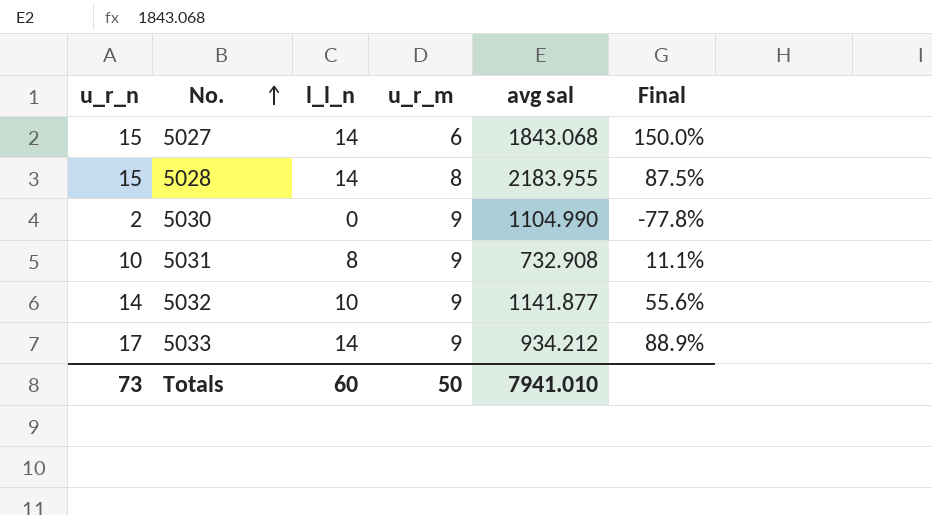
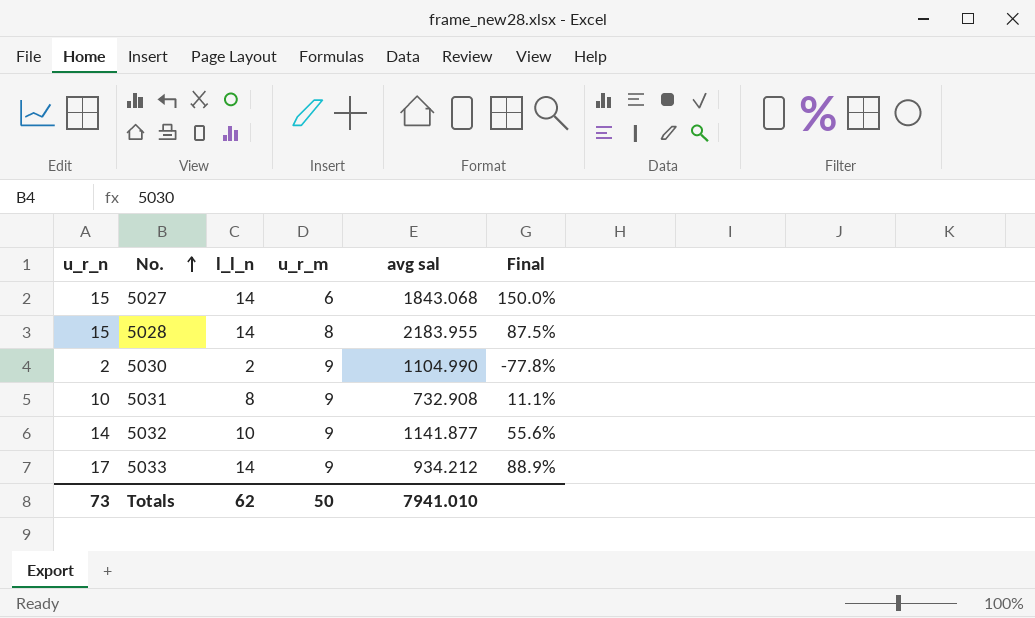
5030 | l_l_n: 0 -> 2
Totals | l_l_n: 60 -> 62

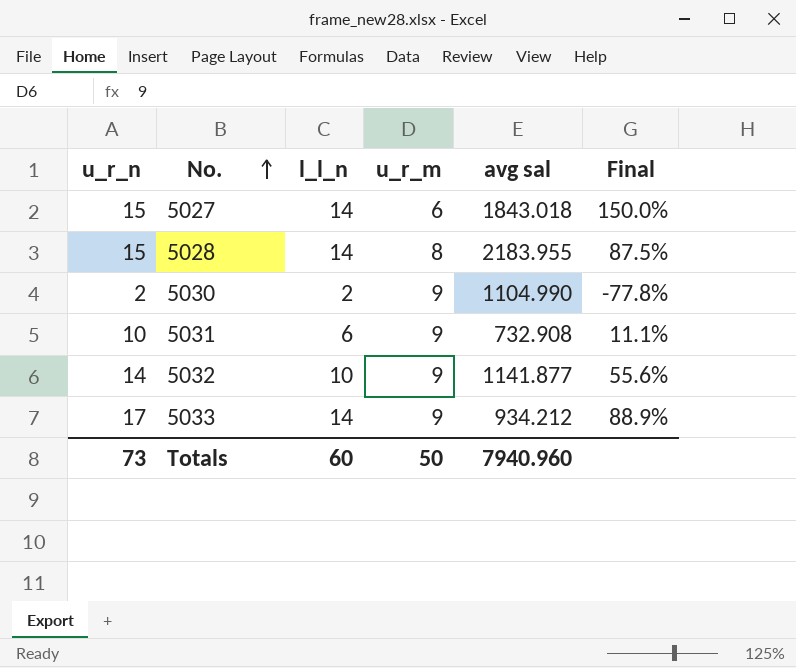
5027 | avg sal: 1843.068 -> 1843.018
5031 | l_l_n: 8 -> 6
Totals | l_l_n: 62 -> 60
Totals | avg sal: 7941.010 -> 7940.960

